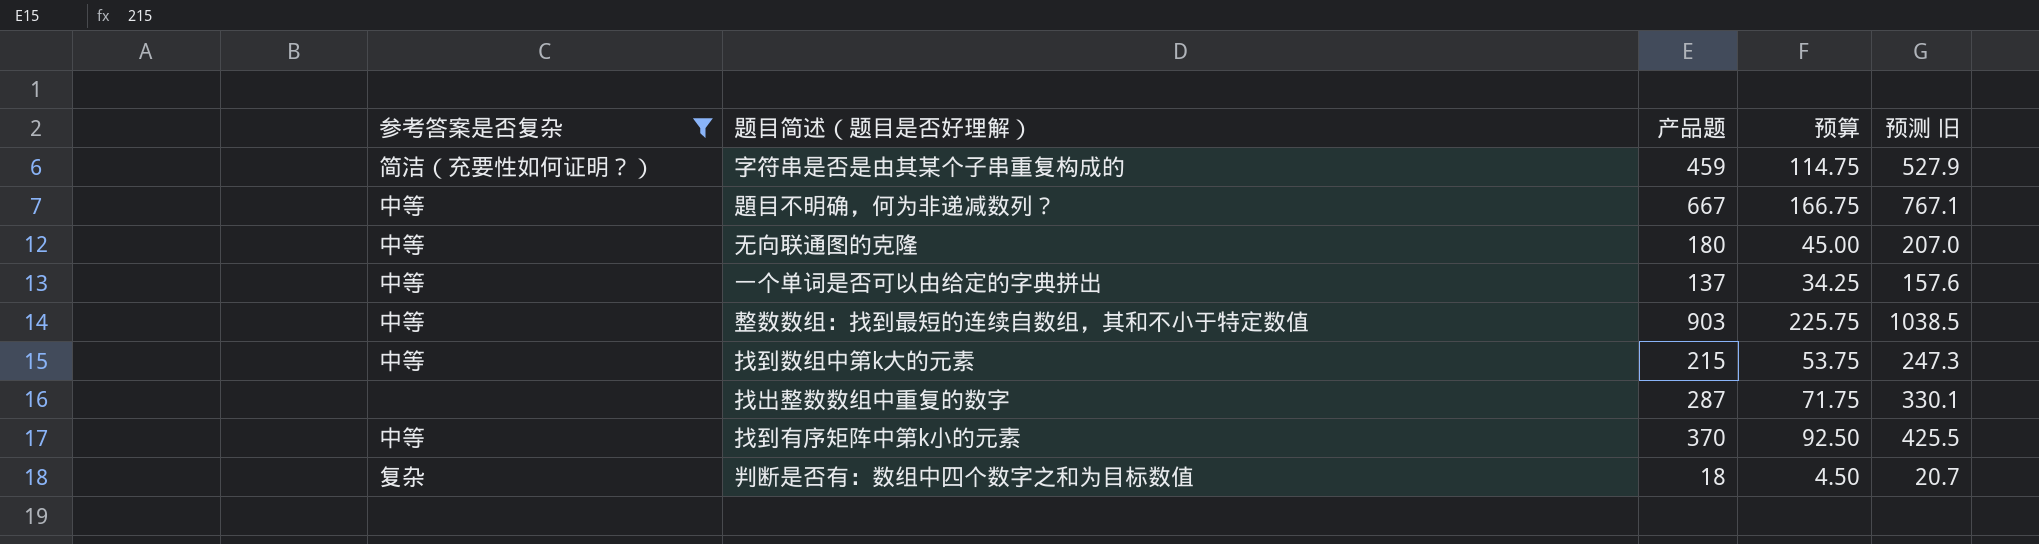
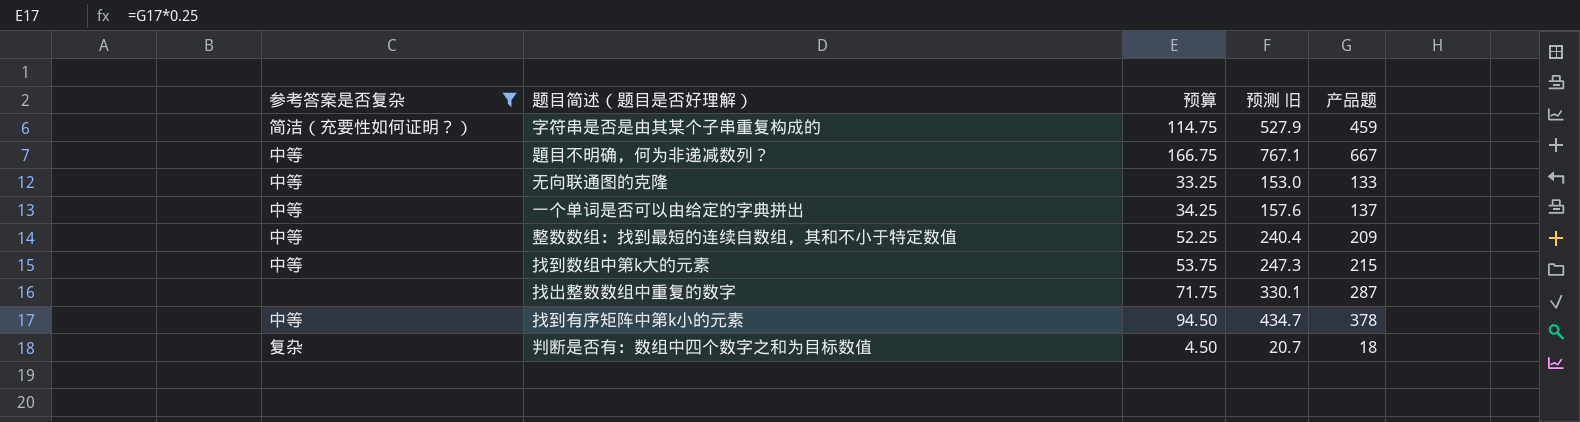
column 产品题 | position: 3 -> 5
无向联通图的克隆 | 预算: 45.00 -> 33.25
无向联通图的克隆 | 预测 旧: 207.0 -> 153.0
无向联通图的克隆 | 产品题: 180 -> 133
整数数组：找到最短的连续自数组，其和不小于特定数值 | 预算: 225.75 -> 52.25
整数数组：找到最短的连续自数组，其和不小于特定数值 | 预测 旧: 1038.5 -> 240.4
整数数组：找到最短的连续自数组，其和不小于特定数值 | 产品题: 903 -> 209
找到有序矩阵中第k小的元素 | 预算: 92.50 -> 94.50
找到有序矩阵中第k小的元素 | 预测 旧: 425.5 -> 434.7
找到有序矩阵中第k小的元素 | 产品题: 370 -> 378

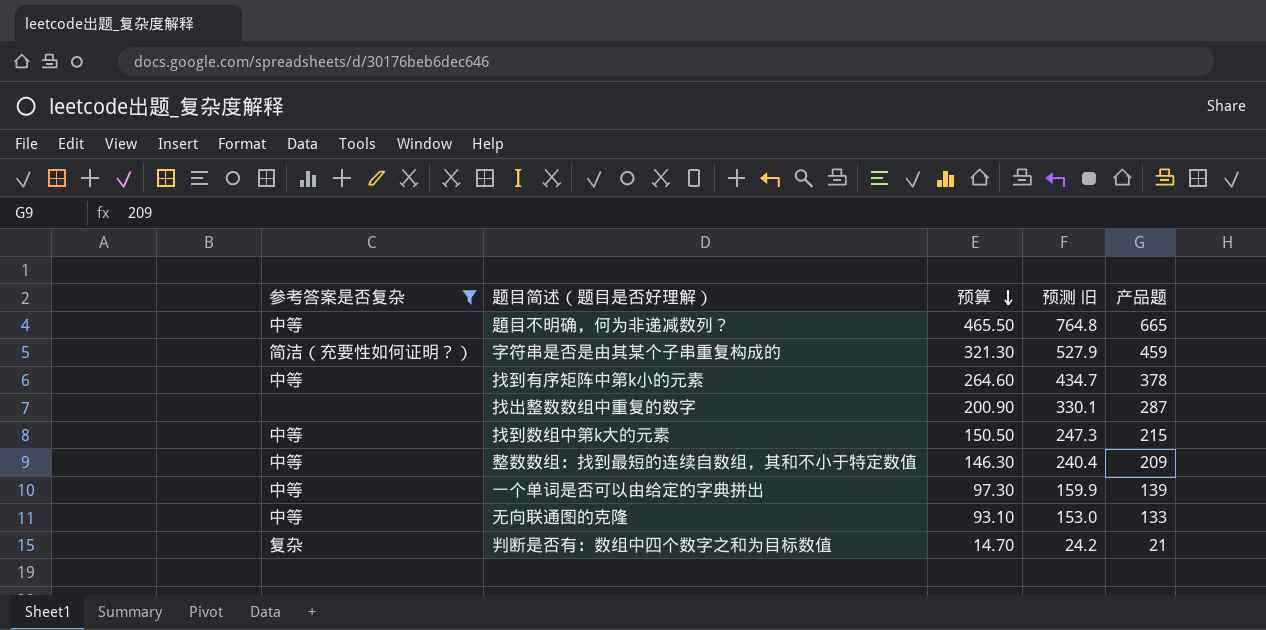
row order: none -> 预算 descending
column 预算 | formula: [产品题] * 0.25 -> [产品题] * 0.7
題目不明确，何为非递减数列？ | 预测 旧: 767.1 -> 764.8
題目不明确，何为非递减数列？ | 产品题: 667 -> 665
一个单词是否可以由给定的字典拼出 | 预测 旧: 157.6 -> 159.9
一个单词是否可以由给定的字典拼出 | 产品题: 137 -> 139
判断是否有：数组中四个数字之和为目标数值 | 预测 旧: 20.7 -> 24.2
判断是否有：数组中四个数字之和为目标数值 | 产品题: 18 -> 21

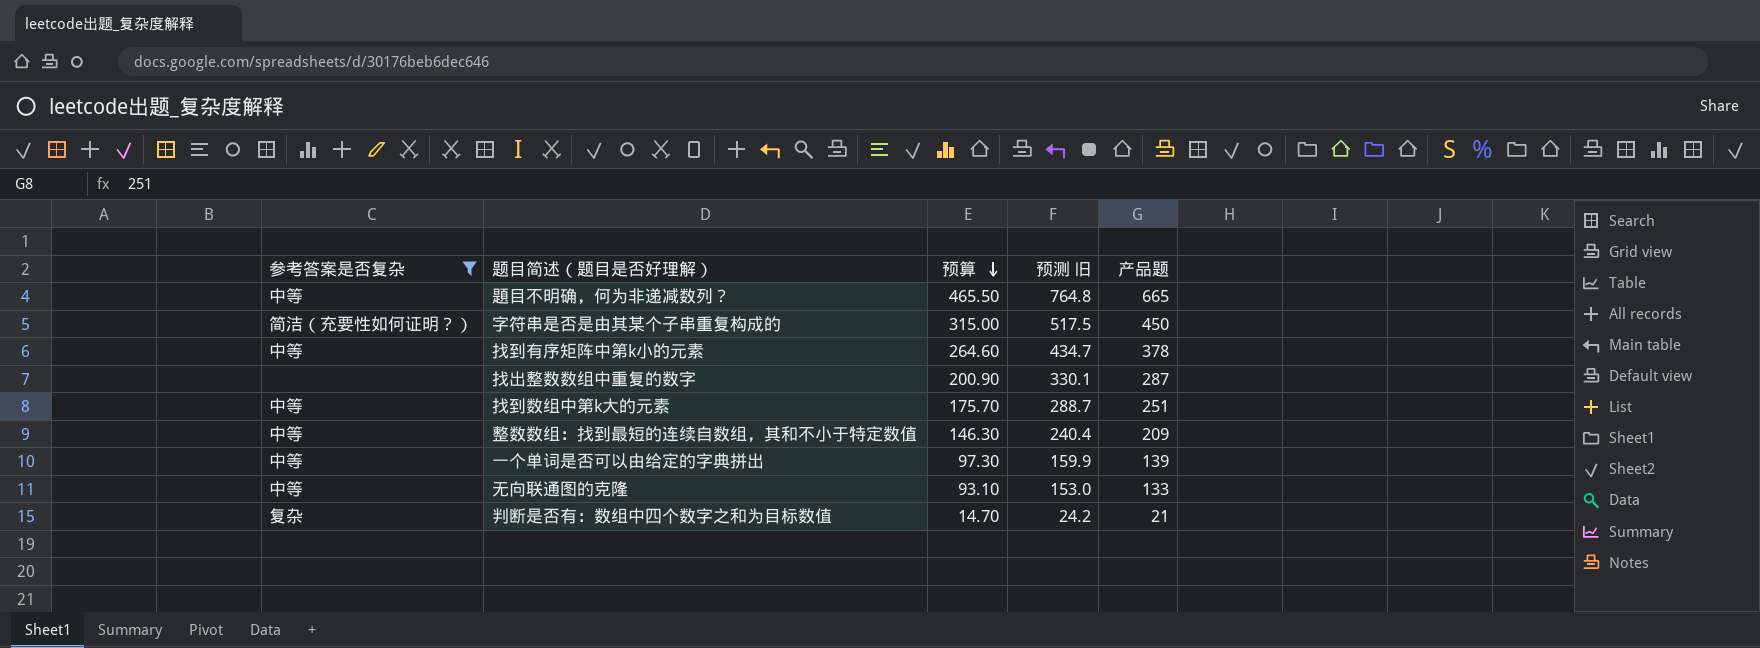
字符串是否是由其某个子串重复构成的 | 预算: 321.30 -> 315.00
字符串是否是由其某个子串重复构成的 | 预测 旧: 527.9 -> 517.5
字符串是否是由其某个子串重复构成的 | 产品题: 459 -> 450
找到数组中第k大的元素 | 预算: 150.50 -> 175.70
找到数组中第k大的元素 | 预测 旧: 247.3 -> 288.7
找到数组中第k大的元素 | 产品题: 215 -> 251

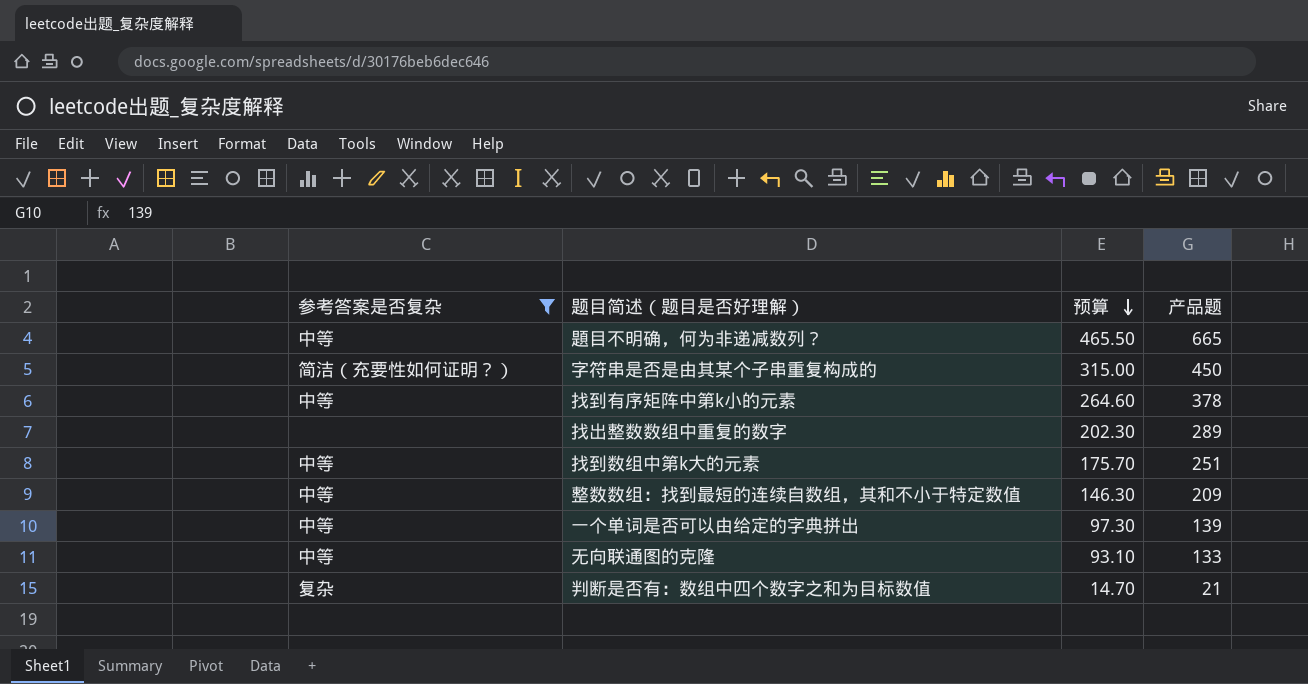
column 预测 旧 | formula: [产品题] * 1.15 -> none
找出整数数组中重复的数字 | 预算: 200.90 -> 202.30
找出整数数组中重复的数字 | 产品题: 287 -> 289

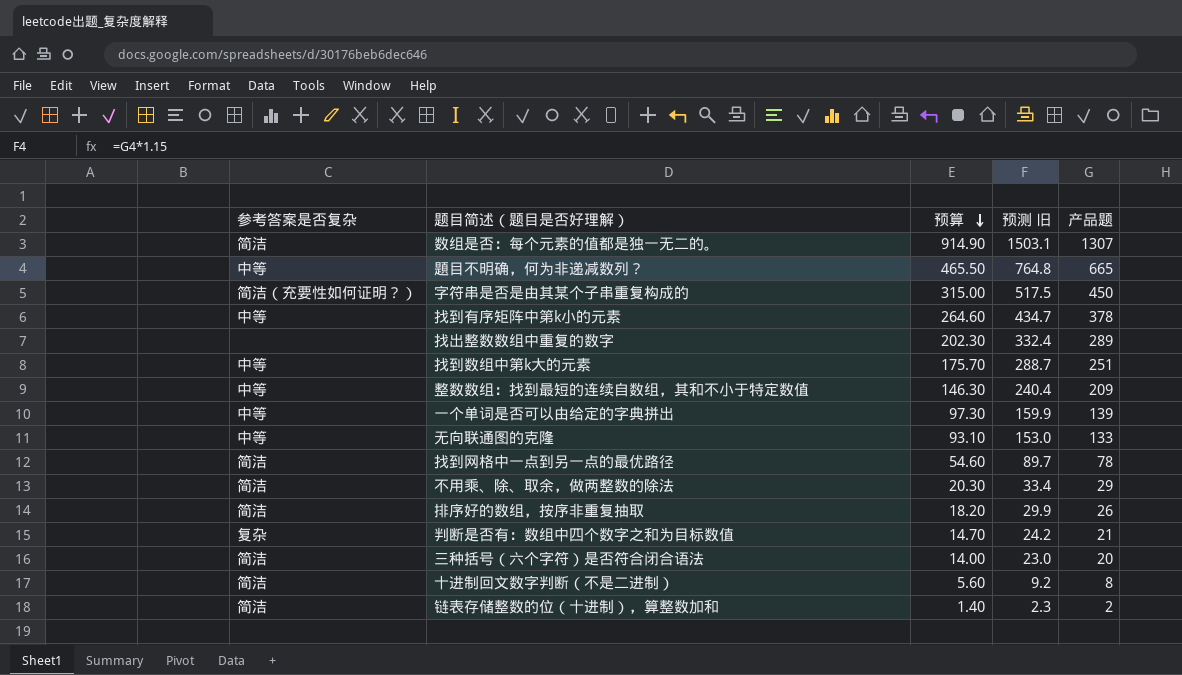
filter: 参考答案是否复杂 != 简洁 -> none
column 预测 旧 | formula: none -> [产品题] * 1.15

